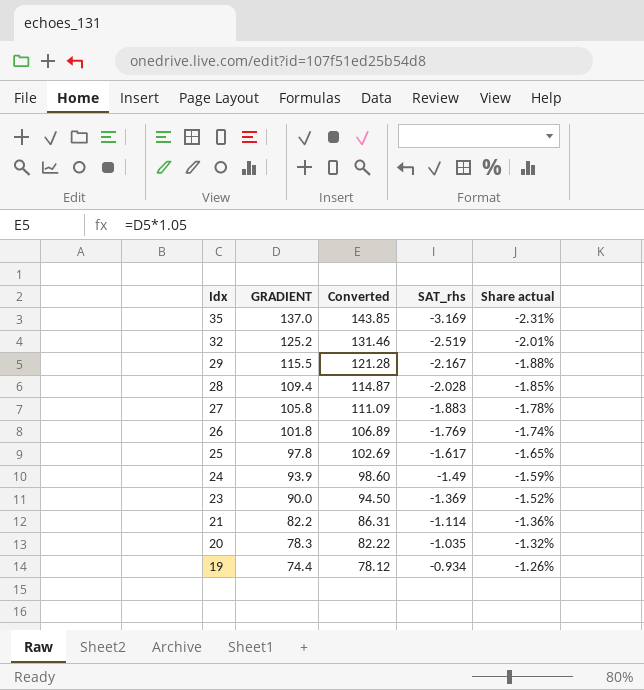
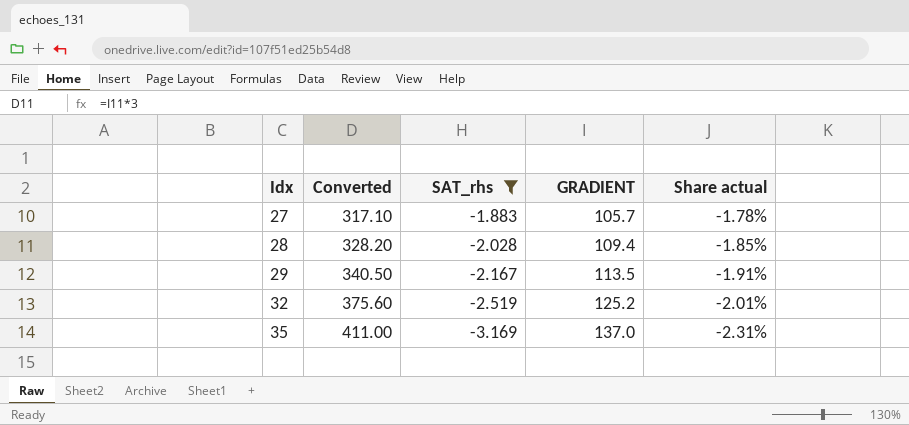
filter: none -> SAT_rhs <= -1.883
row order: Idx descending -> Idx ascending
column Converted | formula: [GRADIENT] * 1.05 -> [GRADIENT] * 3
column GRADIENT | position: 2 -> 4
27 | GRADIENT: 105.8 -> 105.7
29 | GRADIENT: 115.5 -> 113.5
29 | Share actual: -1.88% -> -1.91%

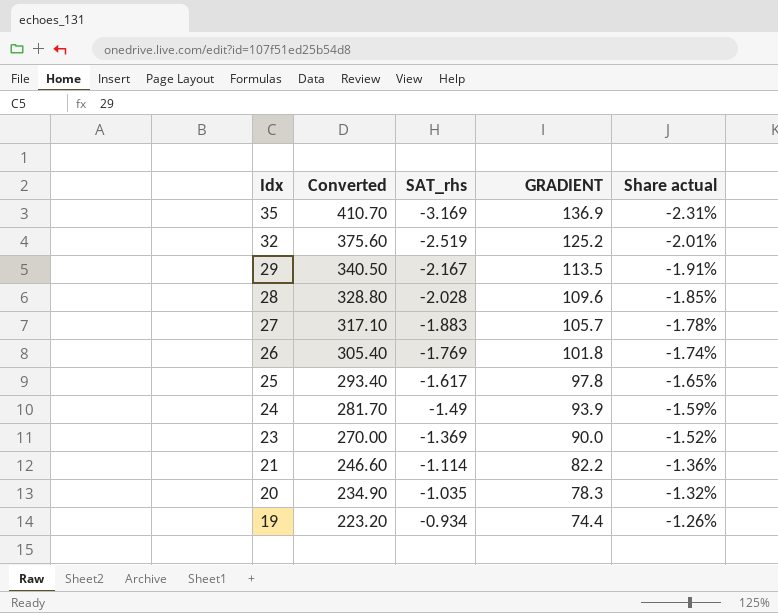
filter: SAT_rhs <= -1.883 -> none
row order: Idx ascending -> Idx descending
35 | Converted: 411.00 -> 410.70
35 | GRADIENT: 137.0 -> 136.9
28 | Converted: 328.20 -> 328.80
28 | GRADIENT: 109.4 -> 109.6

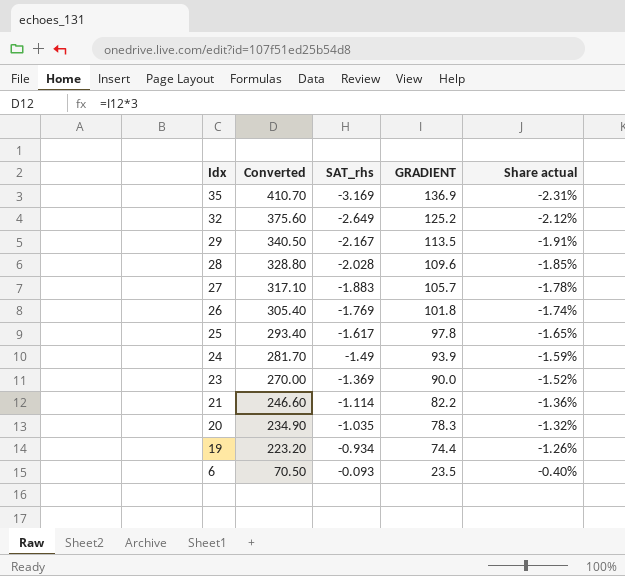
32 | SAT_rhs: -2.519 -> -2.649
32 | Share actual: -2.01% -> -2.12%
row 6: none -> 70.50 | -0.093 | 23.5 | -0.40%

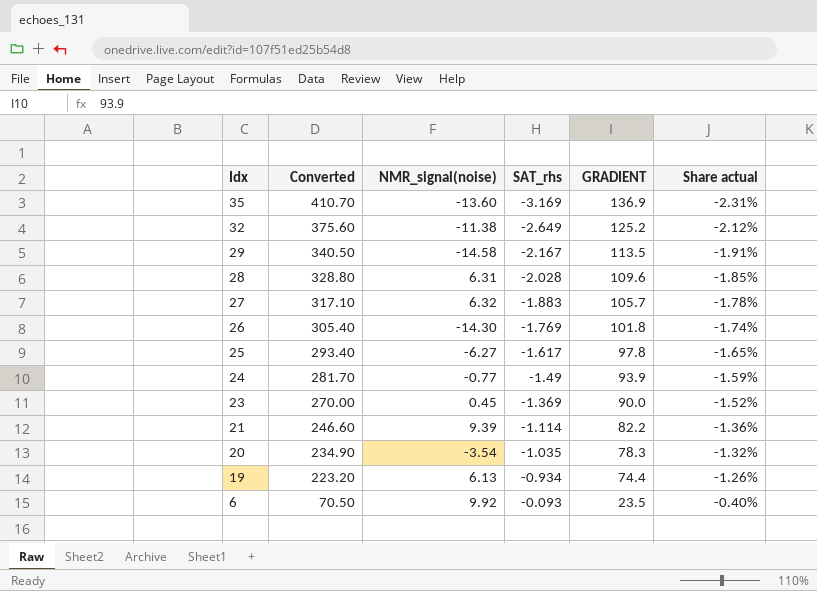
column NMR_signal(noise) | position: none -> 3

